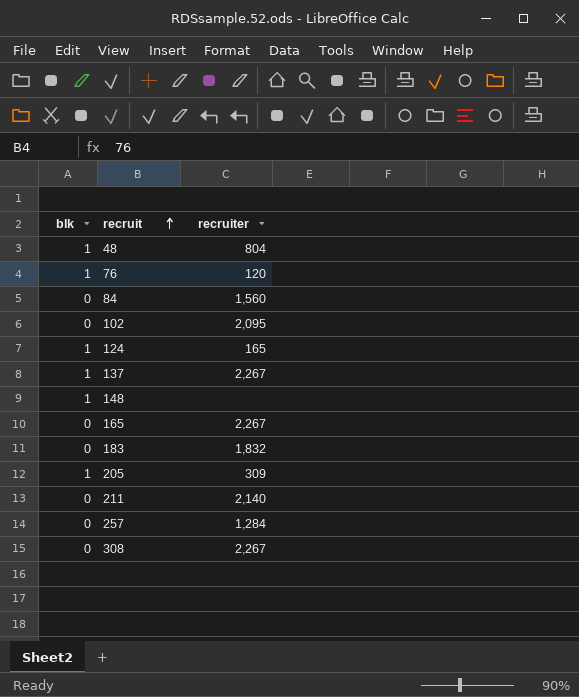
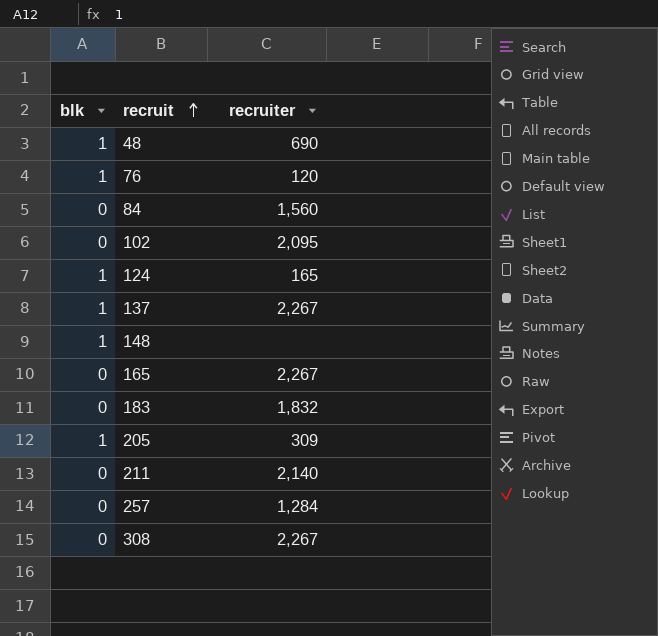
48 | recruiter: 804 -> 690

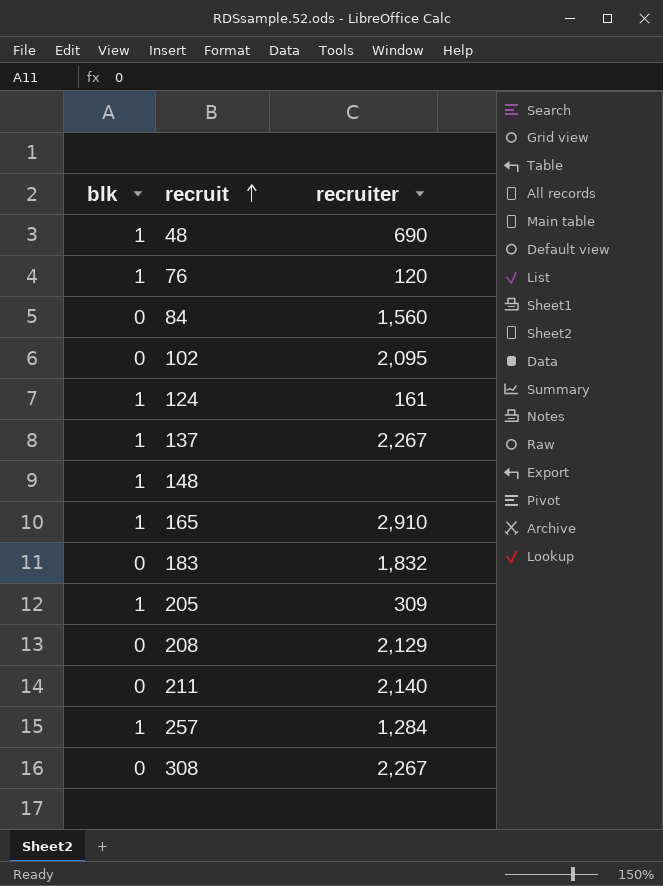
124 | recruiter: 165 -> 161
165 | blk: 0 -> 1
165 | recruiter: 2,267 -> 2,910
row 208: none -> 0 | 2,129
257 | blk: 0 -> 1

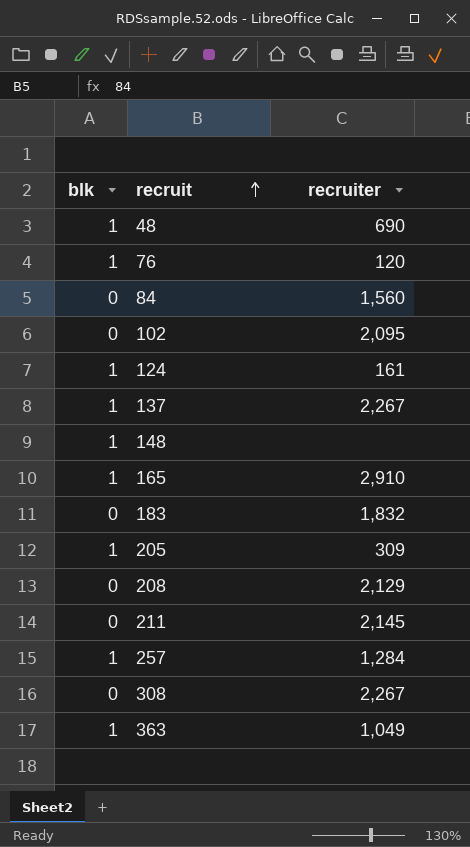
211 | recruiter: 2,140 -> 2,145
row 363: none -> 1 | 1,049

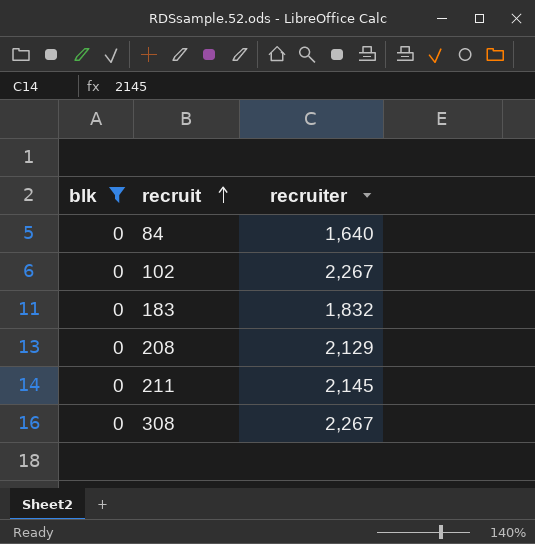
filter: none -> blk = 0
84 | recruiter: 1,560 -> 1,640
102 | recruiter: 2,095 -> 2,267

